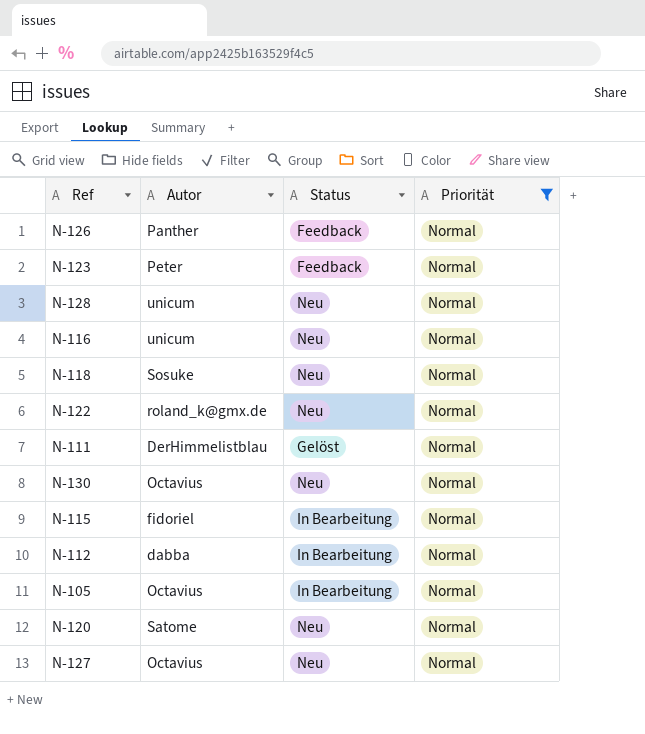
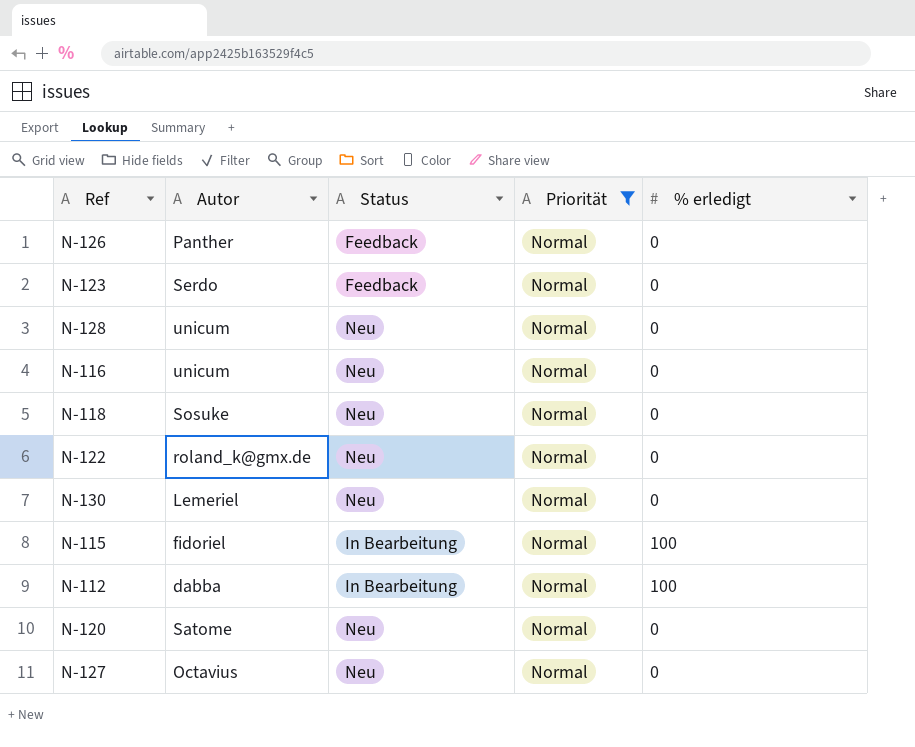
column % erledigt | position: none -> 5
row N-111: DerHimmelistblau | Gelöst | Normal -> none
row N-105: Octavius | In Bearbeitung | Normal -> none
N-123 | Autor: Peter -> Serdo
N-130 | Autor: Octavius -> Lemeriel

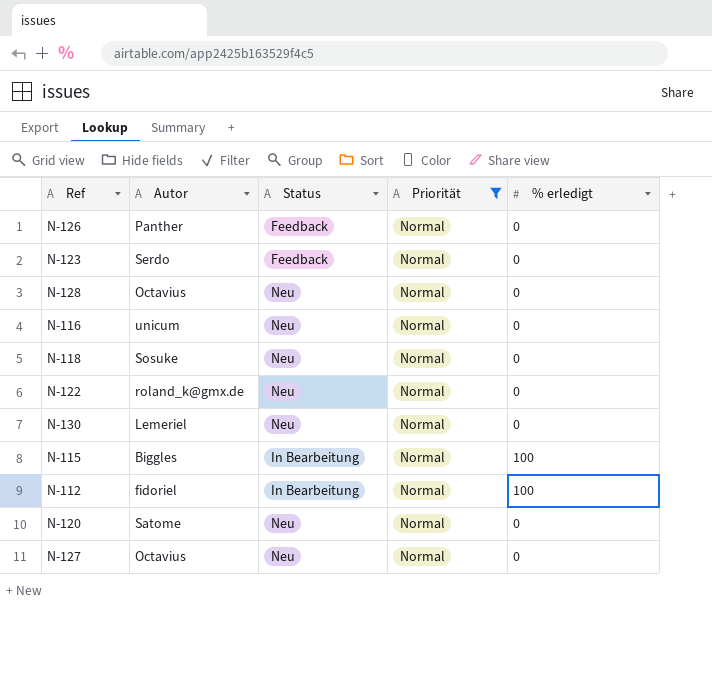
N-128 | Autor: unicum -> Octavius
N-115 | Autor: fidoriel -> Biggles
N-112 | Autor: dabba -> fidoriel

